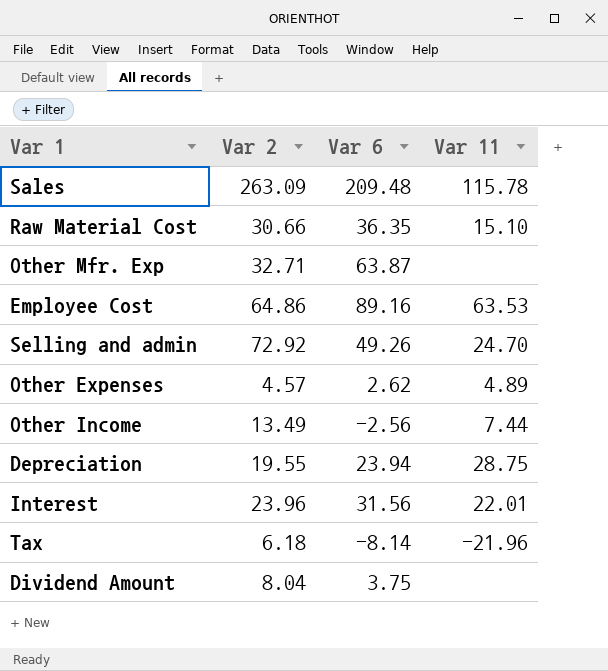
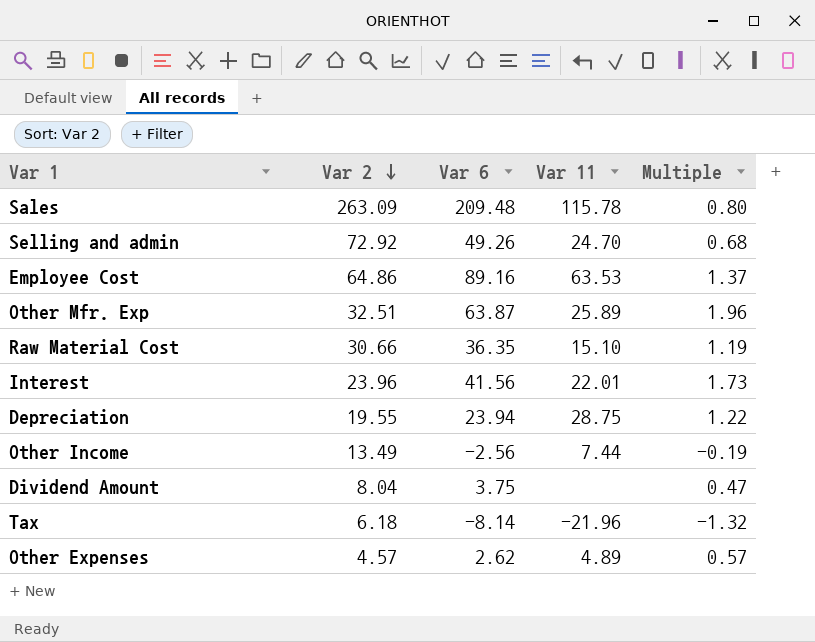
row order: none -> Var 2 descending
column Multiple | formula: none -> [Var 6] / [Var 2]
Other Mfr. Exp | Var 2: 32.71 -> 32.51
Other Mfr. Exp | Var 11: none -> 25.89
Interest | Var 6: 31.56 -> 41.56

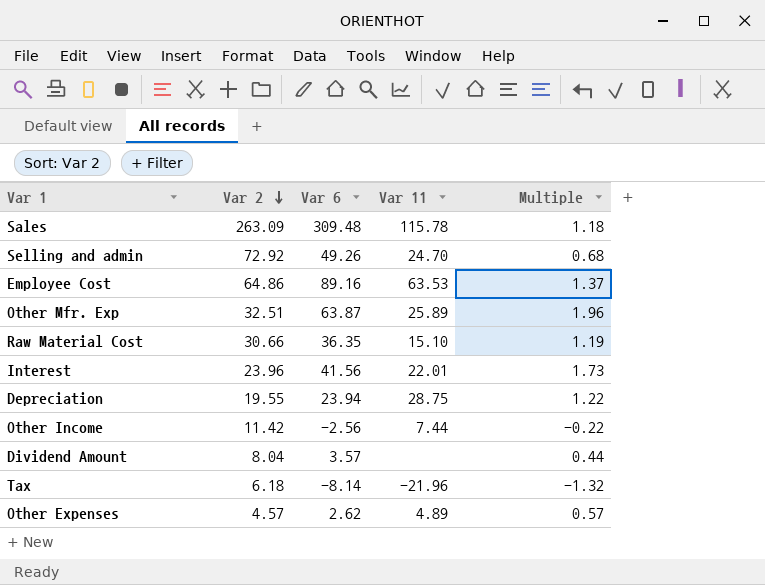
Sales | Var 6: 209.48 -> 309.48
Sales | Multiple: 0.80 -> 1.18
Other Income | Var 2: 13.49 -> 11.42
Other Income | Multiple: -0.19 -> -0.22
Dividend Amount | Var 6: 3.75 -> 3.57
Dividend Amount | Multiple: 0.47 -> 0.44

